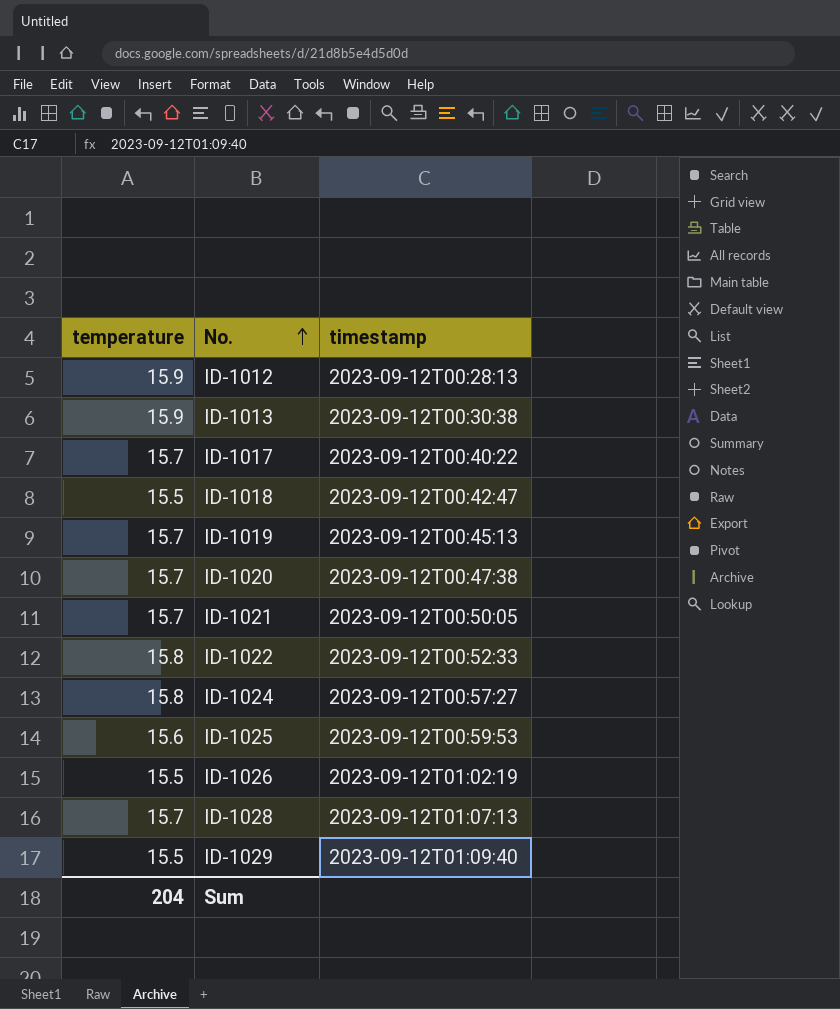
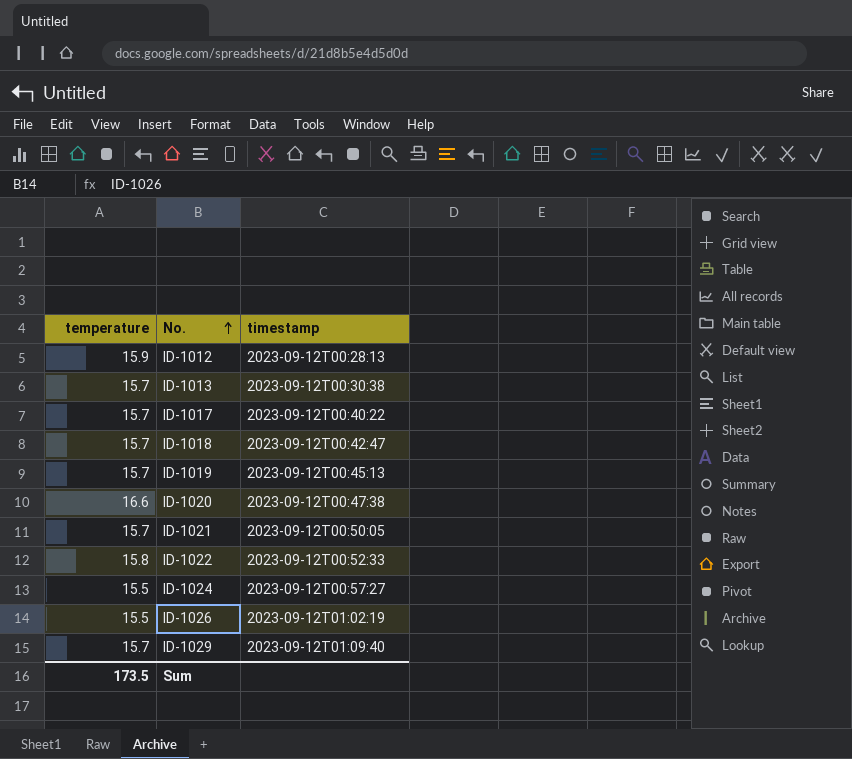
row ID-1025: 15.6 | 2023-09-12T00:59:53 -> none
row ID-1028: 15.7 | 2023-09-12T01:07:13 -> none
ID-1013 | temperature: 15.9 -> 15.7
ID-1018 | temperature: 15.5 -> 15.7
ID-1020 | temperature: 15.7 -> 16.6
ID-1024 | temperature: 15.8 -> 15.5
ID-1029 | temperature: 15.5 -> 15.7
Sum | temperature: 204 -> 173.5

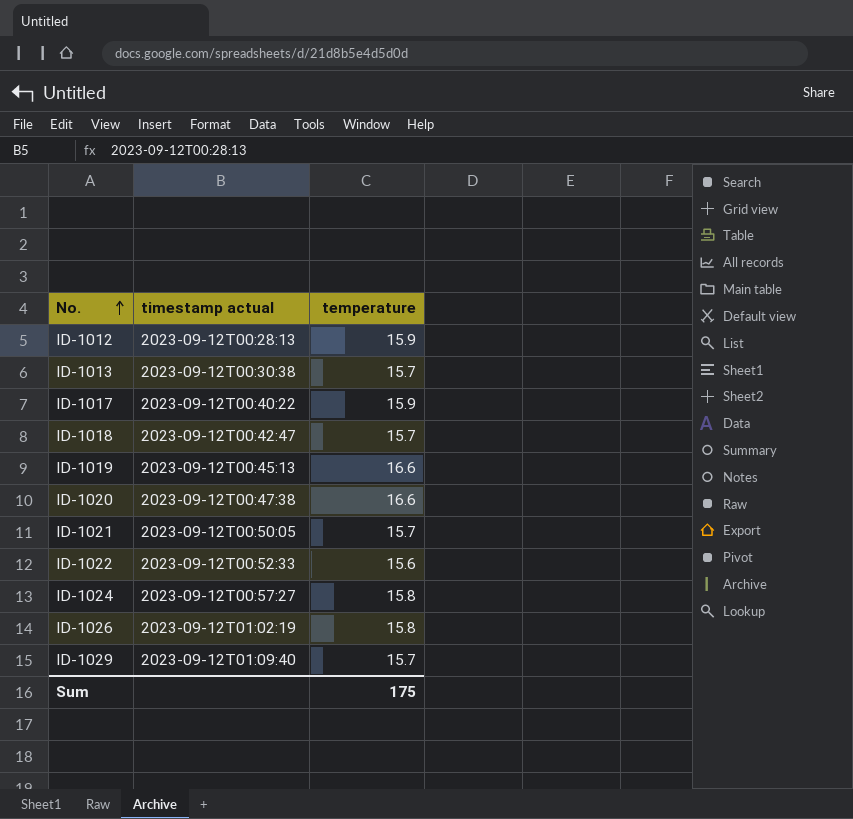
column name: timestamp -> timestamp actual
column temperature | position: 1 -> 3
ID-1017 | temperature: 15.7 -> 15.9
ID-1019 | temperature: 15.7 -> 16.6
ID-1022 | temperature: 15.8 -> 15.6
ID-1024 | temperature: 15.5 -> 15.8
ID-1026 | temperature: 15.5 -> 15.8
Sum | temperature: 173.5 -> 175

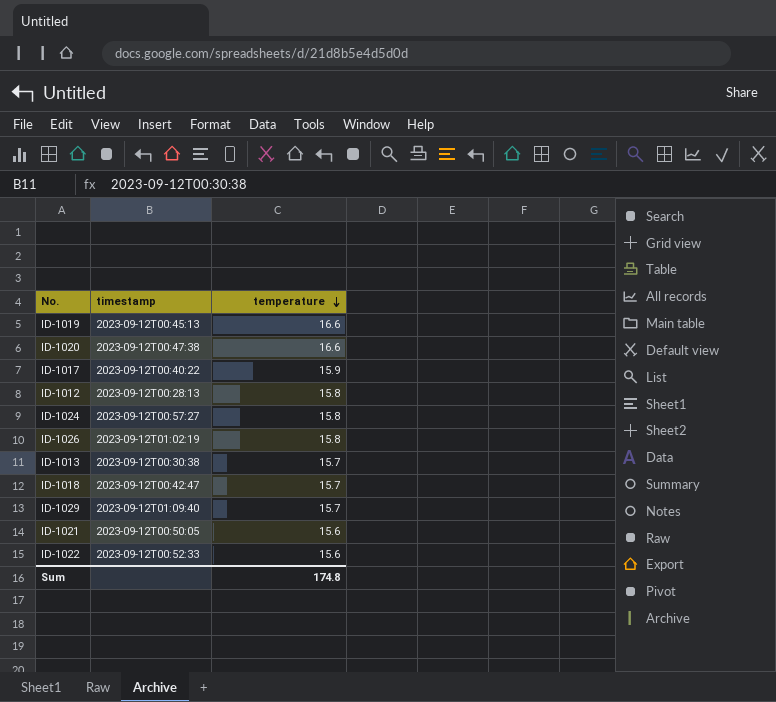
row order: No. ascending -> temperature descending
column name: timestamp actual -> timestamp
ID-1012 | temperature: 15.9 -> 15.8
ID-1021 | temperature: 15.7 -> 15.6
Sum | temperature: 175 -> 174.8

